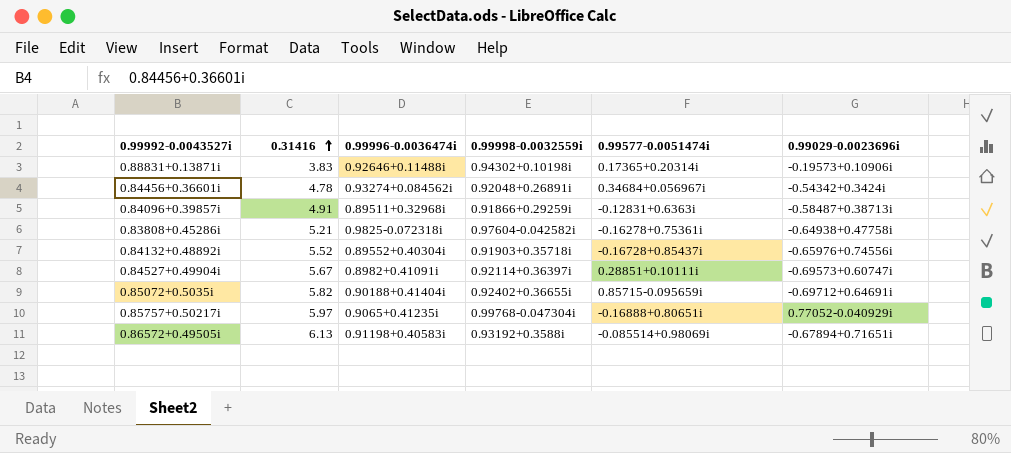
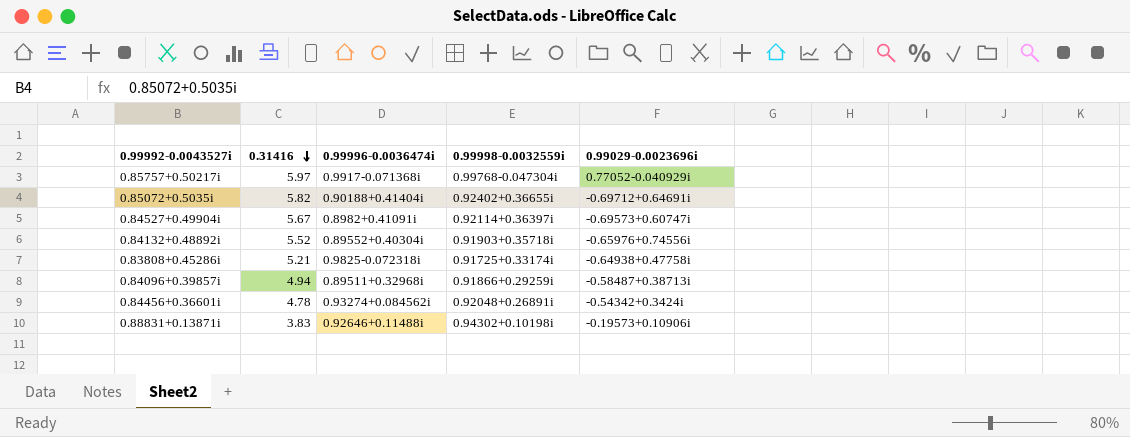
row order: 0.31416 ascending -> 0.31416 descending
column 0.99577-0.0051474i | position: 5 -> none
row 0.86572+0.49505i: 6.13 | 0.91198+0.40583i | 0.93192+0.3588i | -0.085514+0.98069i | -0.67894+0.71651i -> none
0.85757+0.50217i | 0.99996-0.0036474i: 0.9065+0.41235i -> 0.9917-0.071368i
0.83808+0.45286i | 0.99998-0.0032559i: 0.97604-0.042582i -> 0.91725+0.33174i
0.84096+0.39857i | 0.31416: 4.91 -> 4.94

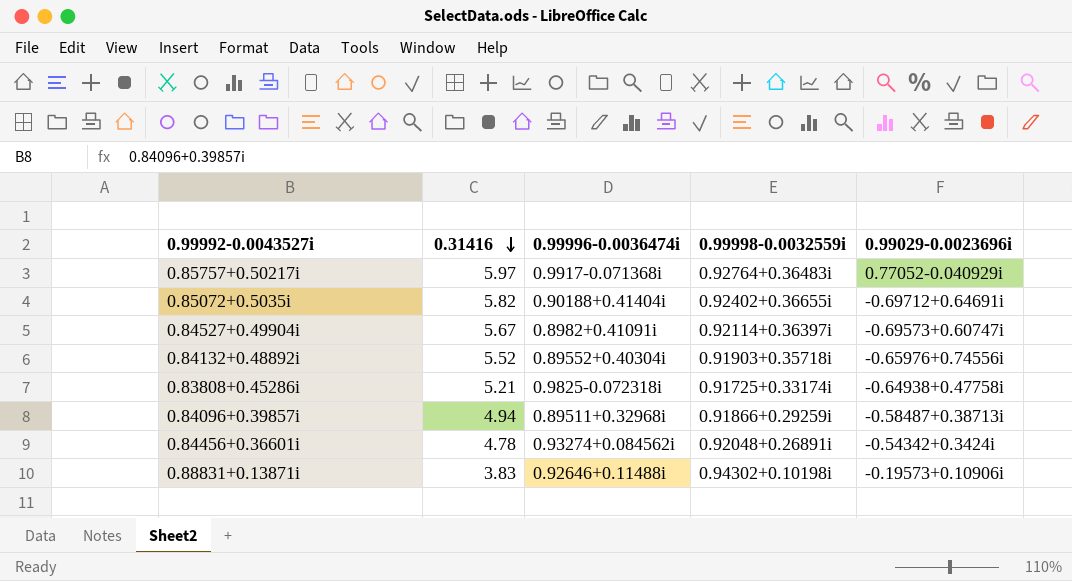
0.85757+0.50217i | 0.99998-0.0032559i: 0.99768-0.047304i -> 0.92764+0.36483i

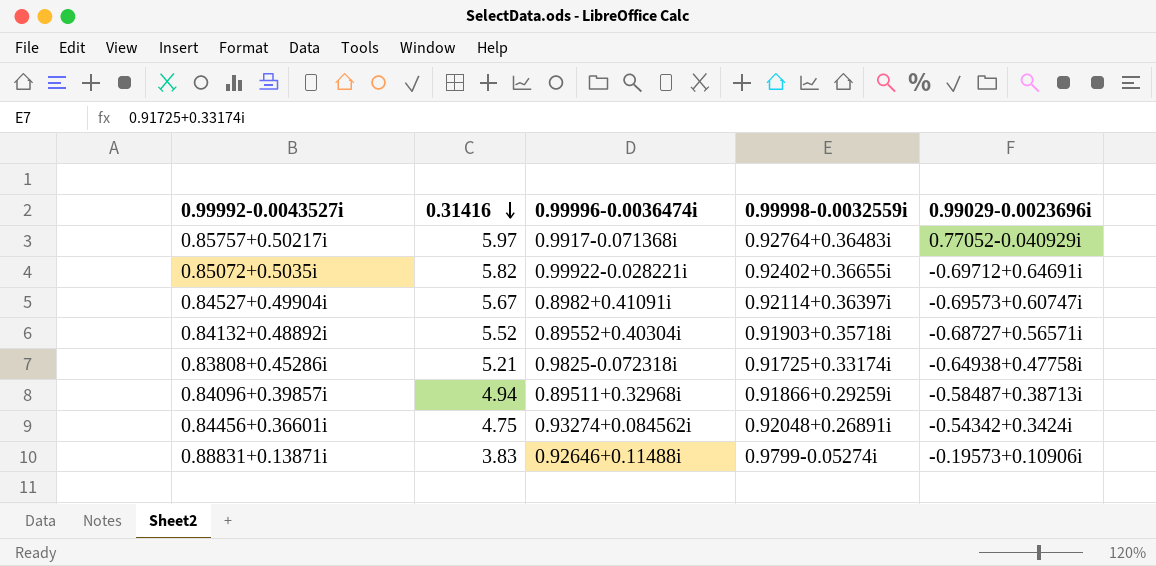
0.85072+0.5035i | 0.99996-0.0036474i: 0.90188+0.41404i -> 0.99922-0.028221i
0.84132+0.48892i | 0.99029-0.0023696i: -0.65976+0.74556i -> -0.68727+0.56571i
0.84456+0.36601i | 0.31416: 4.78 -> 4.75
0.88831+0.13871i | 0.99998-0.0032559i: 0.94302+0.10198i -> 0.9799-0.05274i

